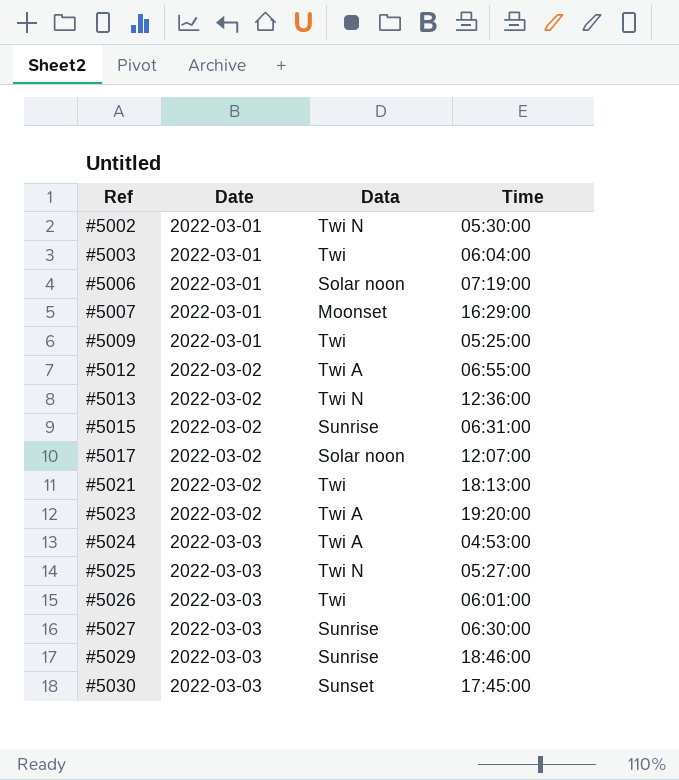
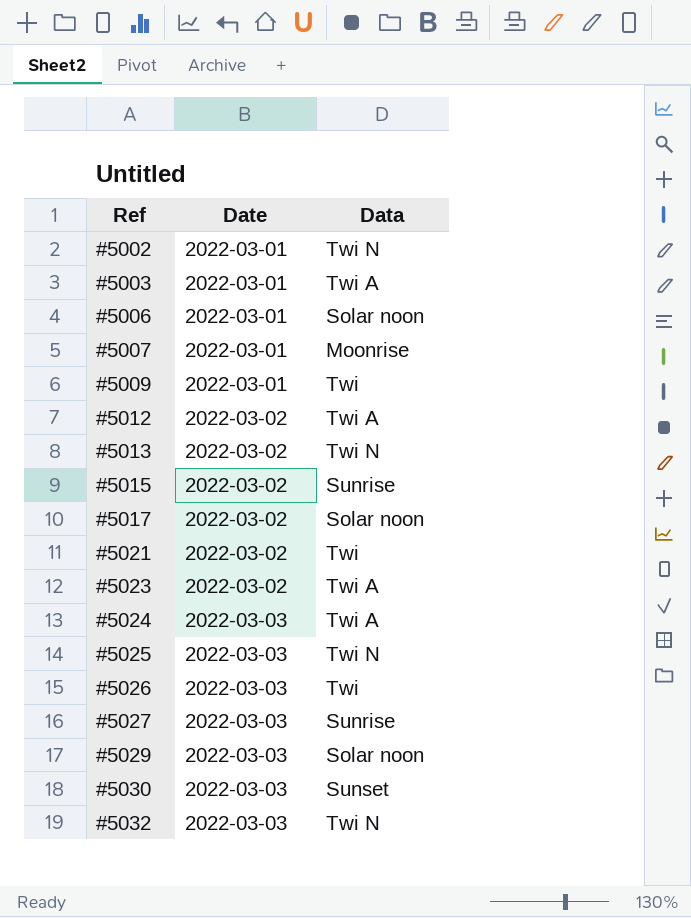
column Time | position: 4 -> none
#5003 | Data: Twi -> Twi A
#5007 | Data: Moonset -> Moonrise
#5029 | Data: Sunrise -> Solar noon
row #5032: none -> 2022-03-03 | Twi N

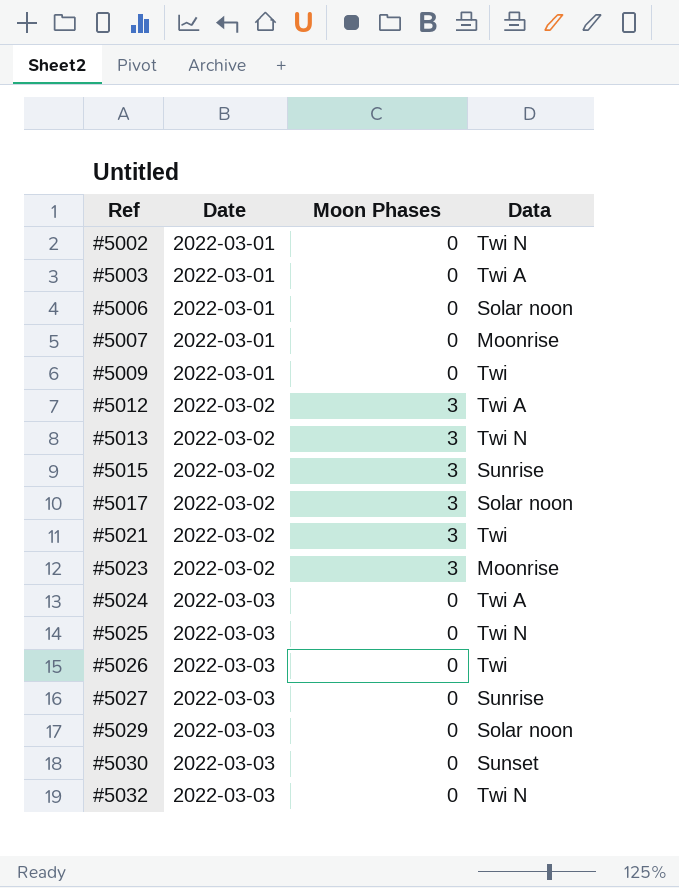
column Moon Phases | position: none -> 3
#5023 | Data: Twi A -> Moonrise

